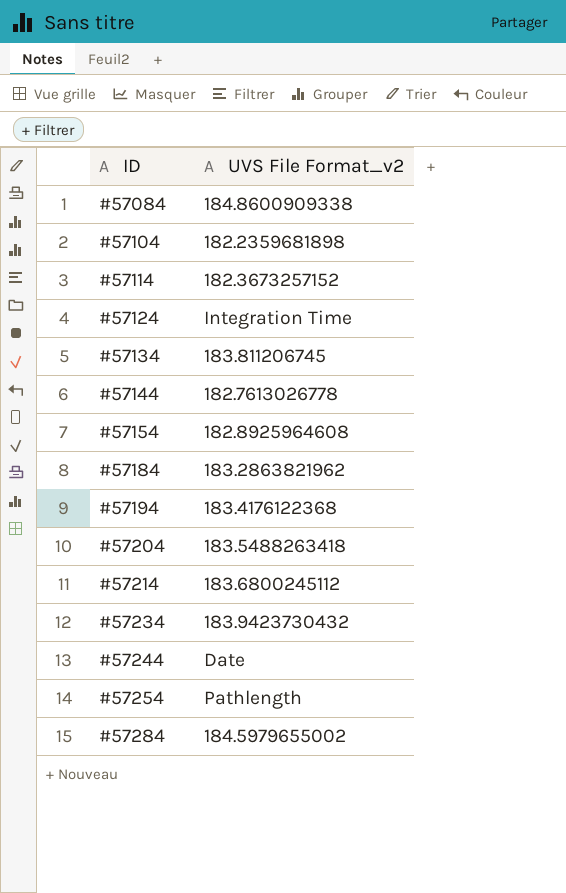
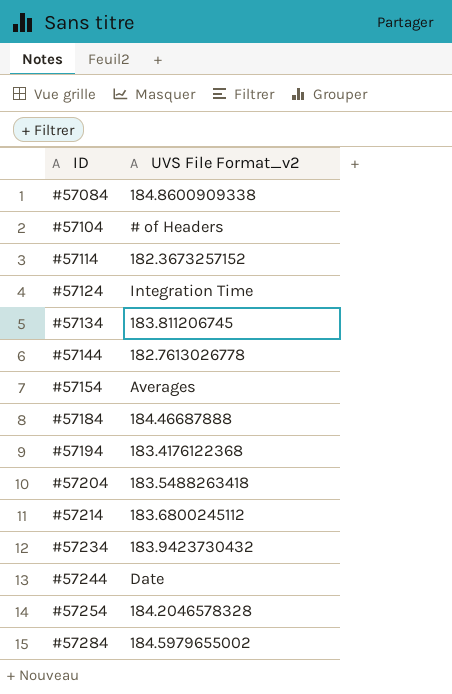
#57104 | UVS File Format_v2: 182.2359681898 -> # of Headers
#57154 | UVS File Format_v2: 182.8925964608 -> Averages
#57184 | UVS File Format_v2: 183.2863821962 -> 184.46687888
#57254 | UVS File Format_v2: Pathlength -> 184.2046578328

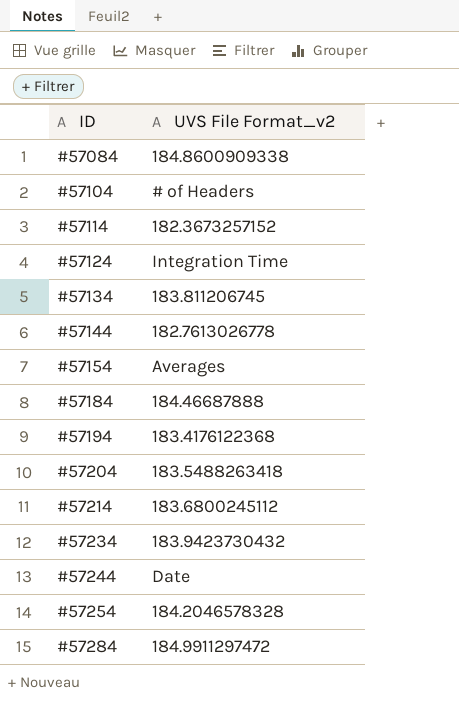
#57284 | UVS File Format_v2: 184.5979655002 -> 184.9911297472

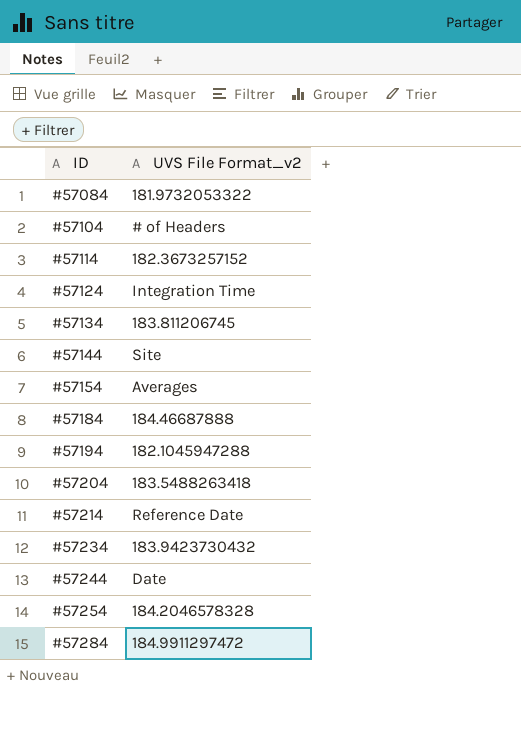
#57084 | UVS File Format_v2: 184.8600909338 -> 181.9732053322
#57144 | UVS File Format_v2: 182.7613026778 -> Site
#57194 | UVS File Format_v2: 183.4176122368 -> 182.1045947288
#57214 | UVS File Format_v2: 183.6800245112 -> Reference Date

